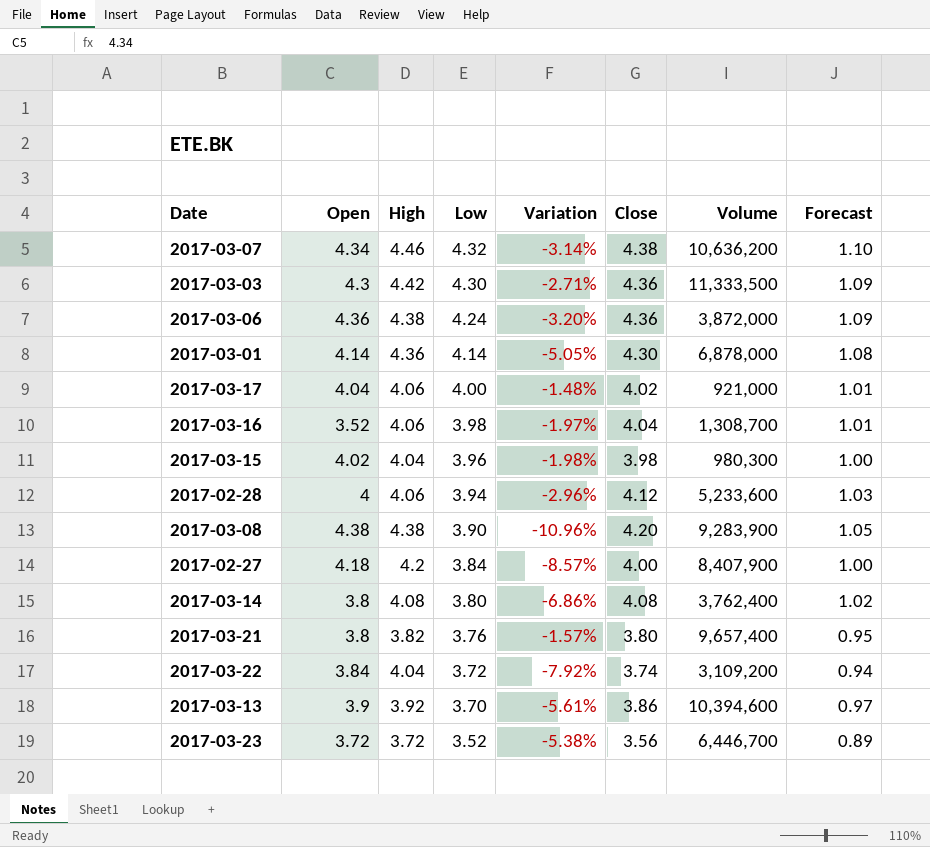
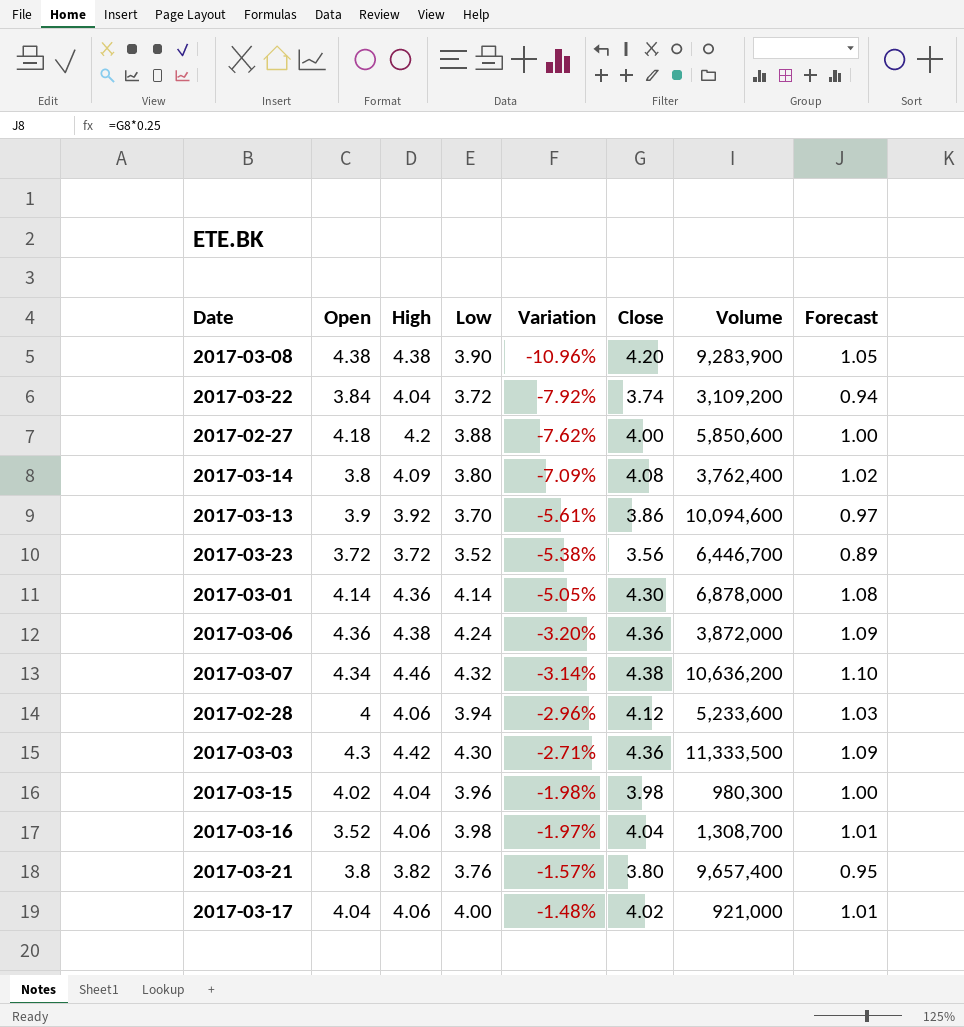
row order: Low descending -> Variation ascending
2017-02-27 | Low: 3.84 -> 3.88
2017-02-27 | Variation: -8.57% -> -7.62%
2017-02-27 | Volume: 8,407,900 -> 5,850,600
2017-03-14 | High: 4.08 -> 4.09
2017-03-14 | Variation: -6.86% -> -7.09%
2017-03-13 | Volume: 10,394,600 -> 10,094,600

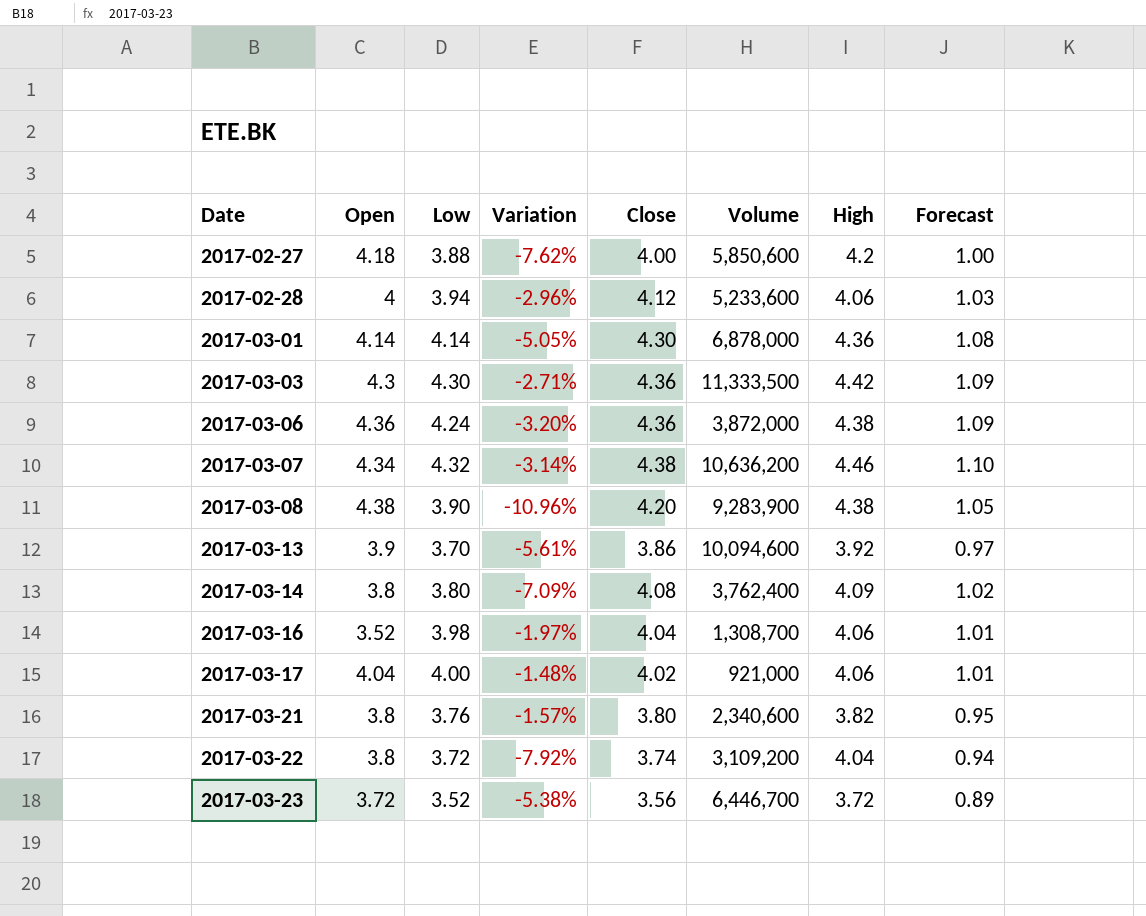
row order: Variation ascending -> Date ascending
column High | position: 3 -> 7
row 2017-03-15: 4.02 | 4.04 | 3.96 | -1.98% | 3.98 | 980,300 | 1.00 -> none
2017-03-21 | Volume: 9,657,400 -> 2,340,600
2017-03-22 | Open: 3.84 -> 3.8

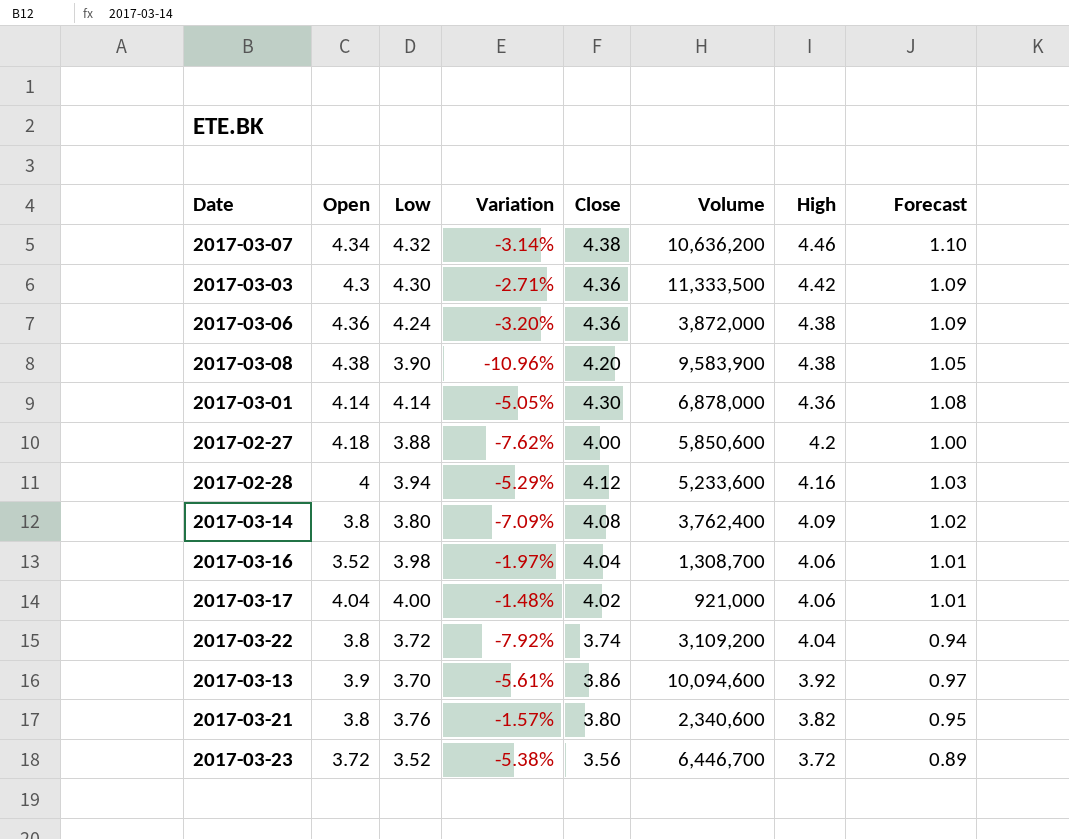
row order: Date ascending -> High descending
2017-03-08 | Volume: 9,283,900 -> 9,583,900
2017-02-28 | Variation: -2.96% -> -5.29%
2017-02-28 | High: 4.06 -> 4.16

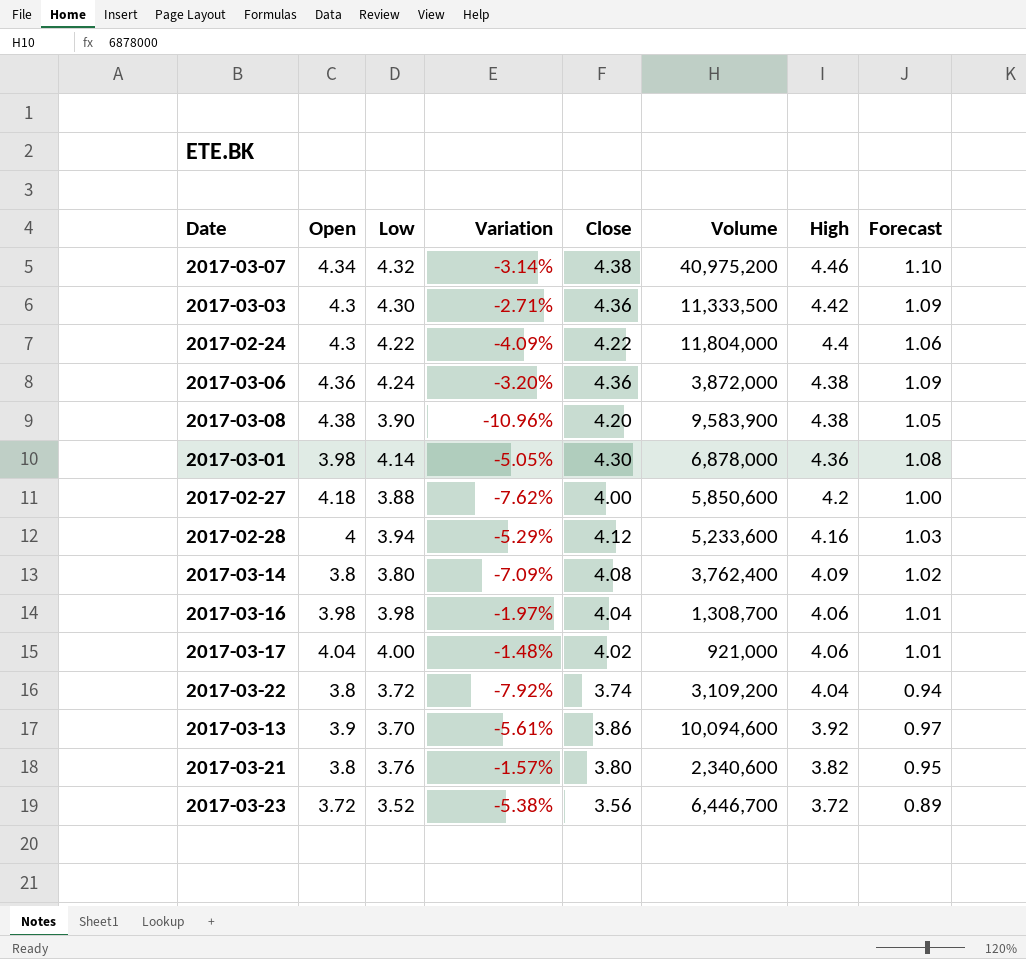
2017-03-07 | Volume: 10,636,200 -> 40,975,200
row 2017-02-24: none -> 4.3 | 4.22 | -4.09% | 4.22 | 11,804,000 | 4.4 | 1.06
2017-03-01 | Open: 4.14 -> 3.98
2017-03-16 | Open: 3.52 -> 3.98

